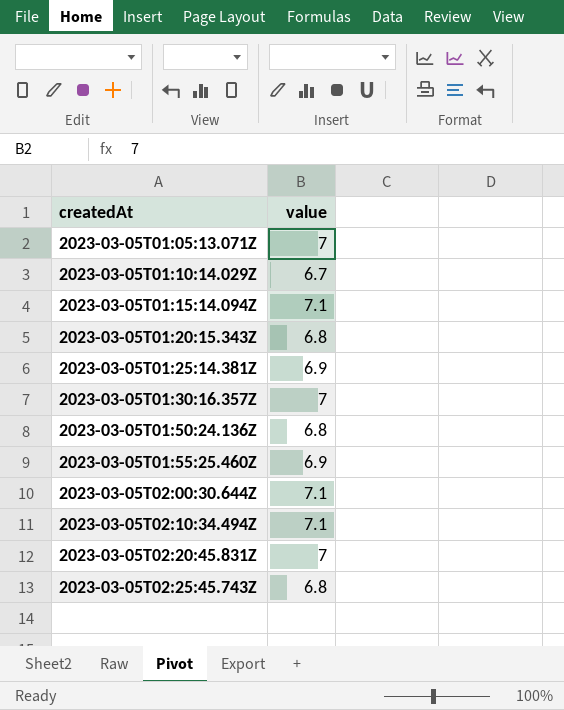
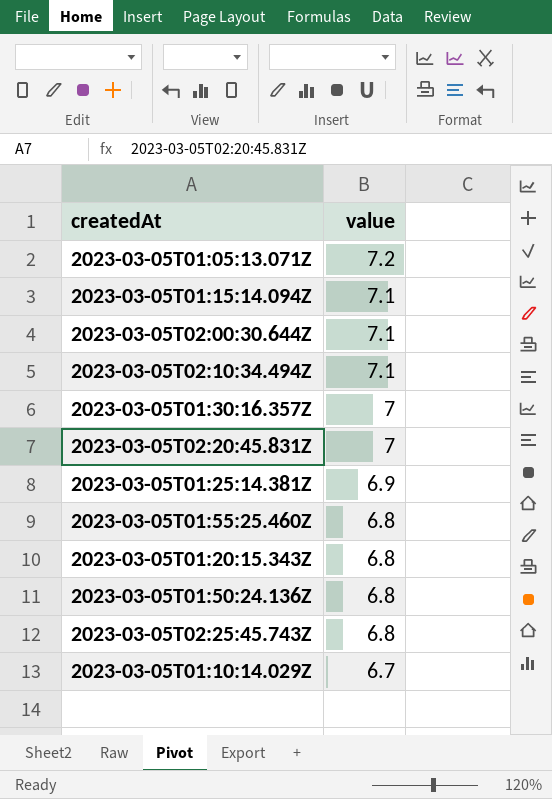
row order: createdAt ascending -> value descending
2023-03-05T01:05:13.071Z | value: 7 -> 7.2
2023-03-05T01:55:25.460Z | value: 6.9 -> 6.8

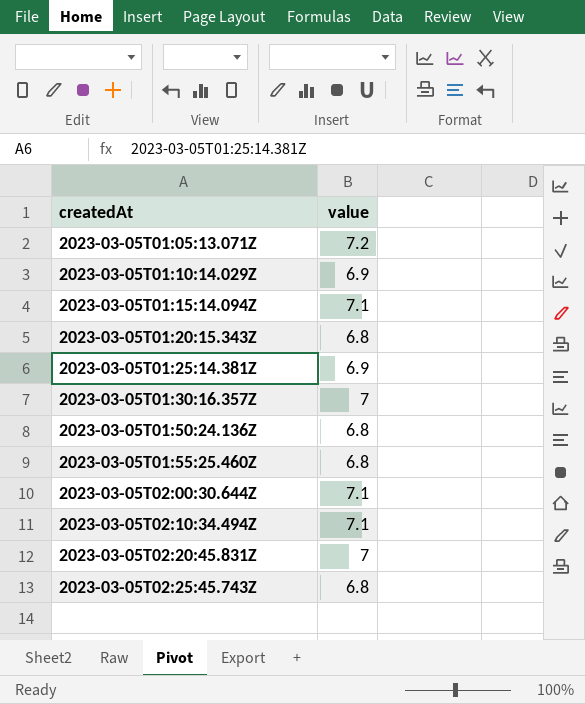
row order: value descending -> createdAt ascending
2023-03-05T01:10:14.029Z | value: 6.7 -> 6.9

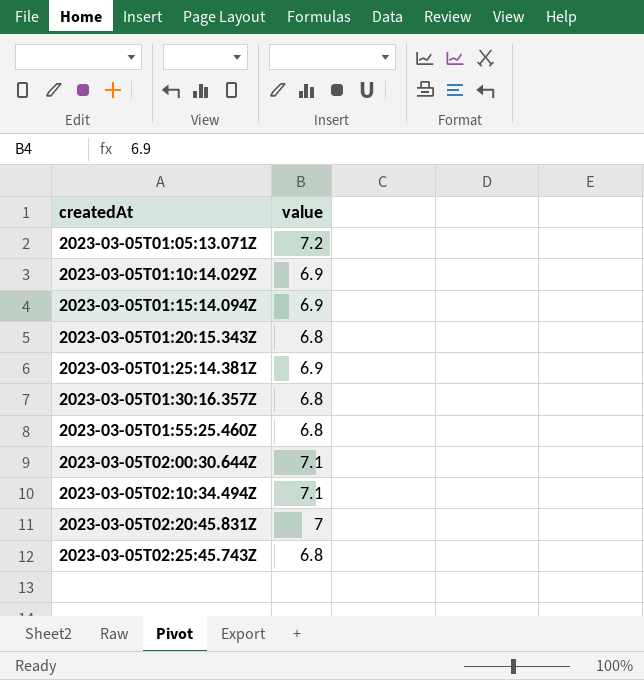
row 2023-03-05T01:50:24.136Z: 6.8 -> none
2023-03-05T01:15:14.094Z | value: 7.1 -> 6.9
2023-03-05T01:30:16.357Z | value: 7 -> 6.8

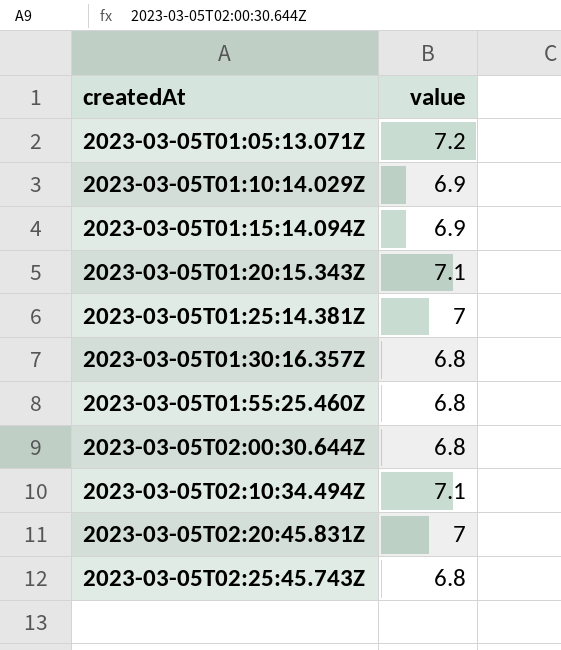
2023-03-05T01:20:15.343Z | value: 6.8 -> 7.1
2023-03-05T01:25:14.381Z | value: 6.9 -> 7
2023-03-05T02:00:30.644Z | value: 7.1 -> 6.8

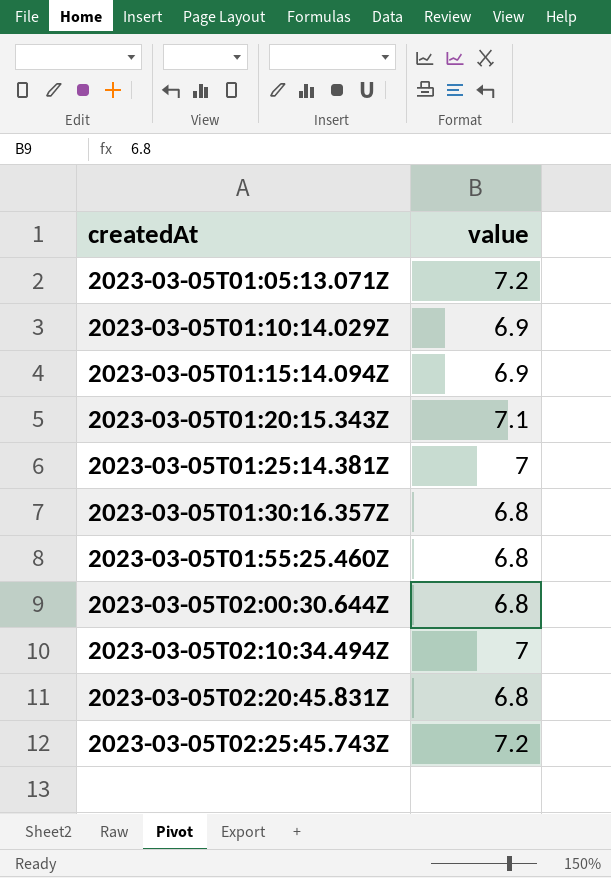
2023-03-05T02:10:34.494Z | value: 7.1 -> 7
2023-03-05T02:20:45.831Z | value: 7 -> 6.8
2023-03-05T02:25:45.743Z | value: 6.8 -> 7.2

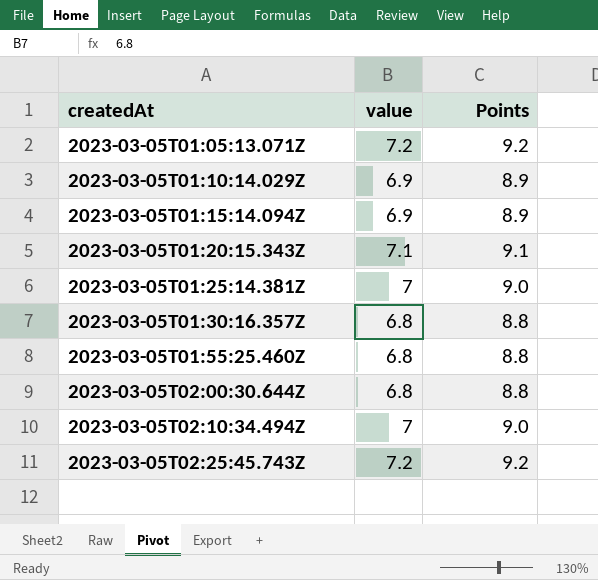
column Points | formula: none -> [value] + 2
row 2023-03-05T02:20:45.831Z: 6.8 -> none

